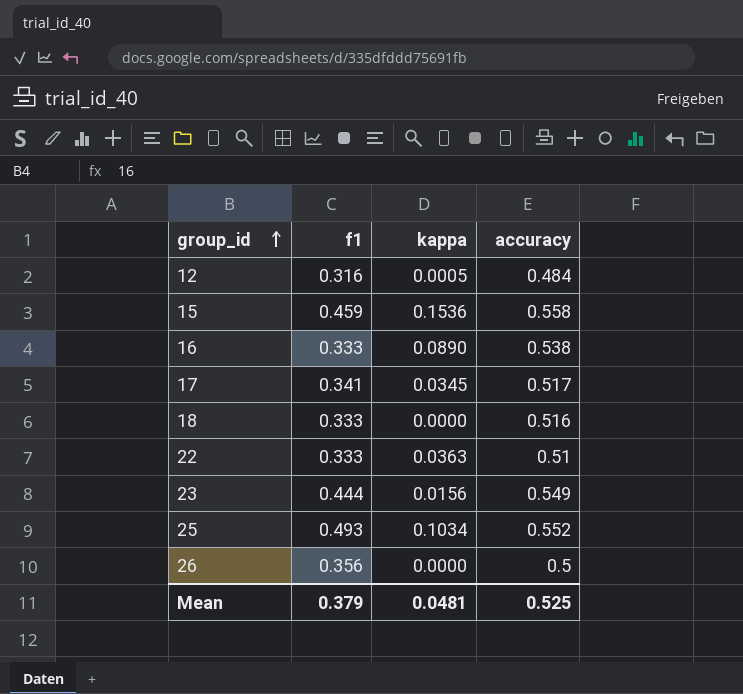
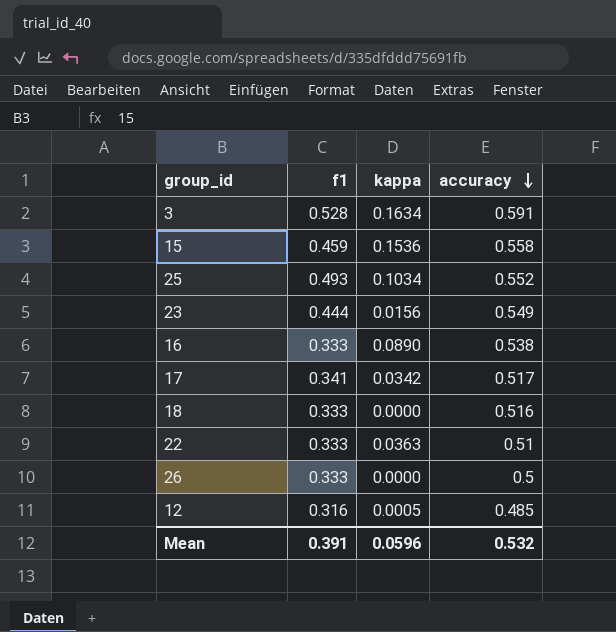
row order: group_id ascending -> accuracy descending
row 3: none -> 0.528 | 0.1634 | 0.591
17 | kappa: 0.0345 -> 0.0342
26 | f1: 0.356 -> 0.333
12 | accuracy: 0.484 -> 0.485
Mean | f1: 0.379 -> 0.391
Mean | kappa: 0.0481 -> 0.0596
Mean | accuracy: 0.525 -> 0.532

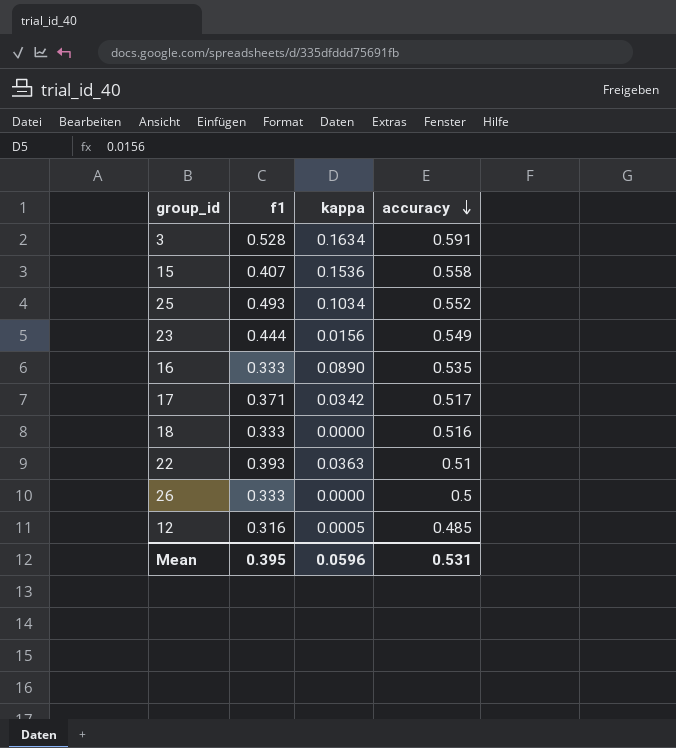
15 | f1: 0.459 -> 0.407
16 | accuracy: 0.538 -> 0.535
17 | f1: 0.341 -> 0.371
22 | f1: 0.333 -> 0.393
Mean | f1: 0.391 -> 0.395
Mean | accuracy: 0.532 -> 0.531

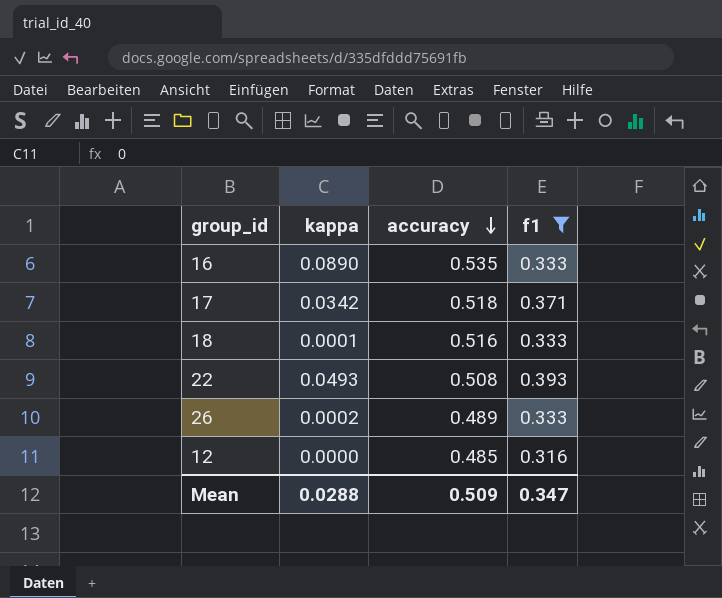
filter: none -> f1 <= 0.393
column f1 | position: 2 -> 4
17 | accuracy: 0.517 -> 0.518
18 | kappa: 0.0000 -> 0.0001
22 | kappa: 0.0363 -> 0.0493
22 | accuracy: 0.51 -> 0.508
26 | kappa: 0.0000 -> 0.0002
26 | accuracy: 0.5 -> 0.489
12 | kappa: 0.0005 -> 0.0000
Mean | kappa: 0.0596 -> 0.0288
Mean | accuracy: 0.531 -> 0.509
Mean | f1: 0.395 -> 0.347

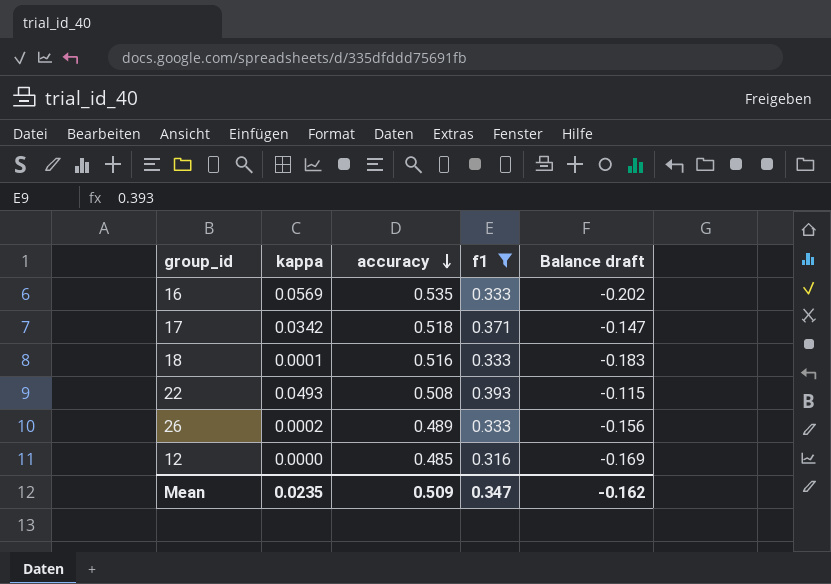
column Balance draft | formula: none -> [f1] - [accuracy]
16 | kappa: 0.0890 -> 0.0569
Mean | kappa: 0.0288 -> 0.0235

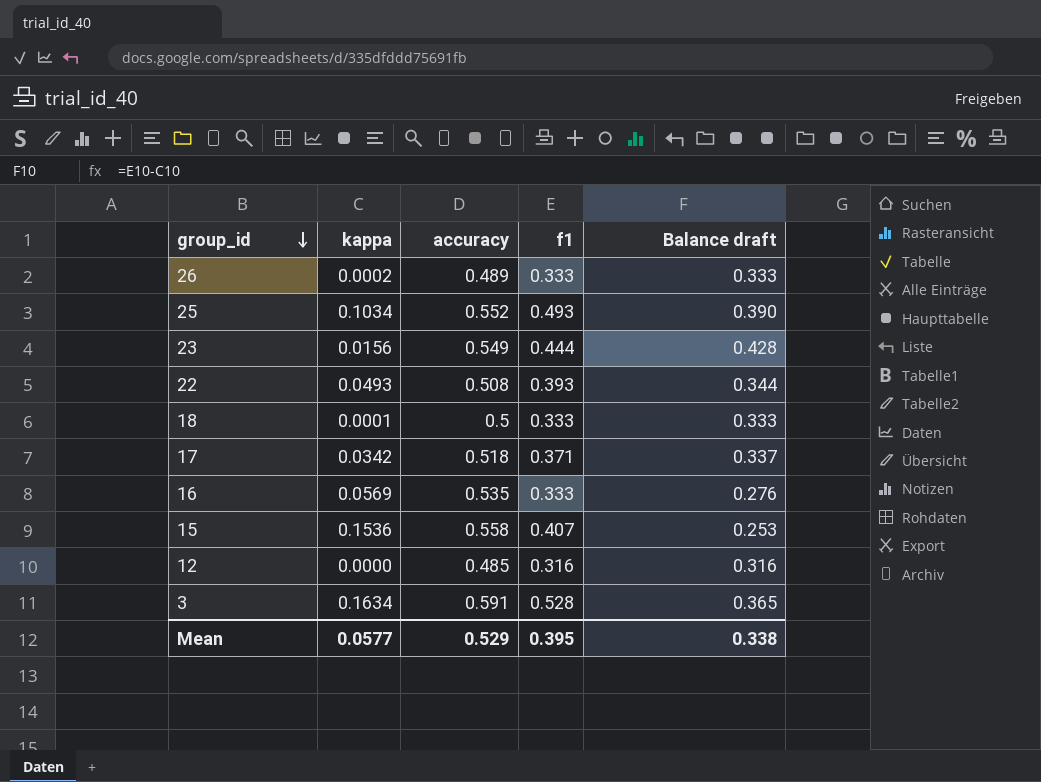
filter: f1 <= 0.393 -> none
row order: accuracy descending -> group_id descending
column Balance draft | formula: [f1] - [accuracy] -> [f1] - [kappa]
18 | accuracy: 0.516 -> 0.5
Mean | kappa: 0.0235 -> 0.0577
Mean | accuracy: 0.509 -> 0.529
Mean | f1: 0.347 -> 0.395
Mean | Balance draft: -0.162 -> 0.338

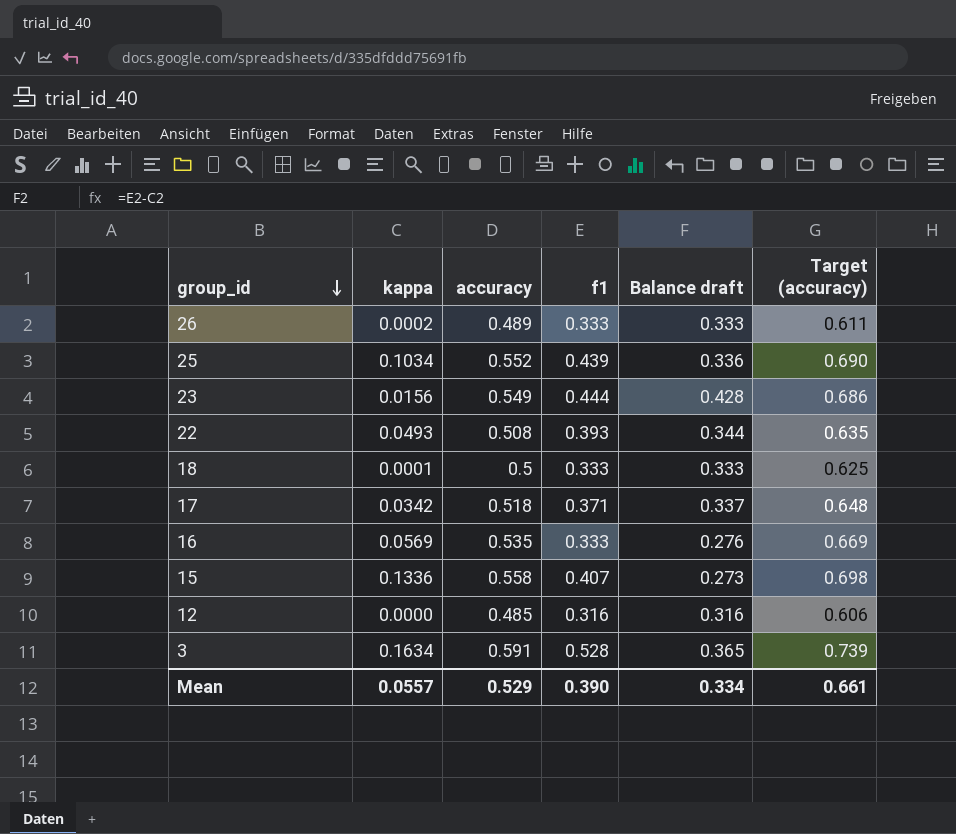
column Target (accuracy) | formula: none -> [accuracy] * 1.25
25 | f1: 0.493 -> 0.439
25 | Balance draft: 0.390 -> 0.336
15 | kappa: 0.1536 -> 0.1336
15 | Balance draft: 0.253 -> 0.273
Mean | kappa: 0.0577 -> 0.0557
Mean | f1: 0.395 -> 0.390
Mean | Balance draft: 0.338 -> 0.334

